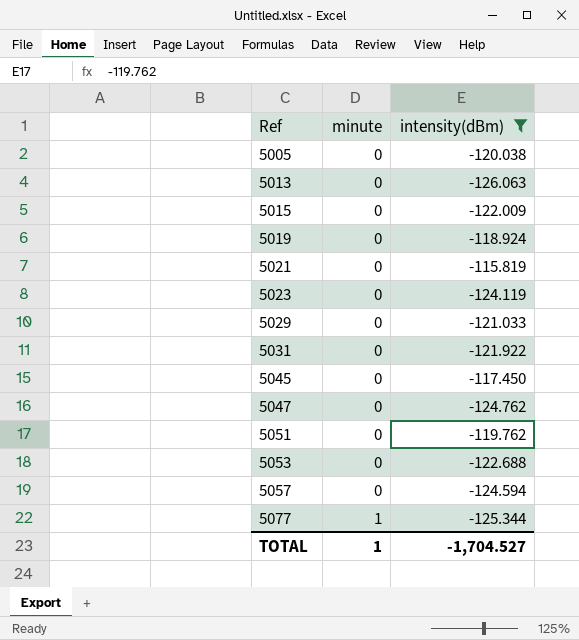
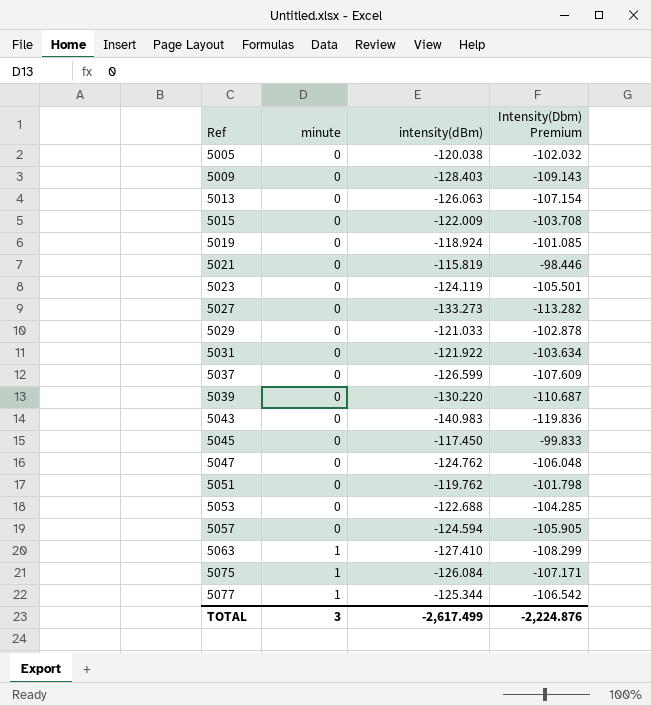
filter: intensity(dBm) >= -126.063 -> none
column Intensity(Dbm) Premium | formula: none -> [intensity(dBm)] * 0.85
TOTAL | minute: 1 -> 3
TOTAL | intensity(dBm): -1,704.527 -> -2,617.499

